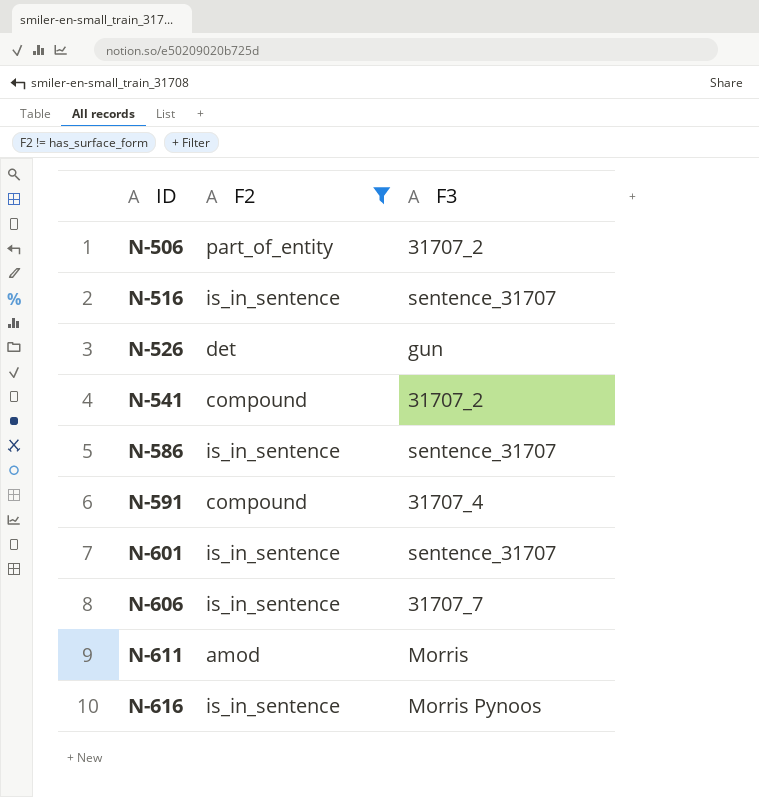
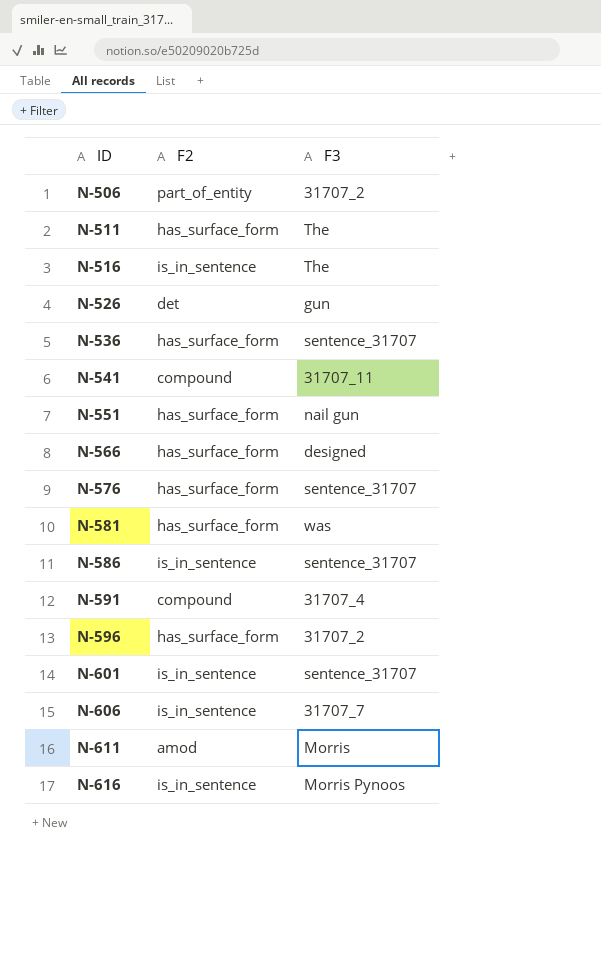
filter: F2 != has_surface_form -> none
N-516 | F3: sentence_31707 -> The
N-541 | F3: 31707_2 -> 31707_11

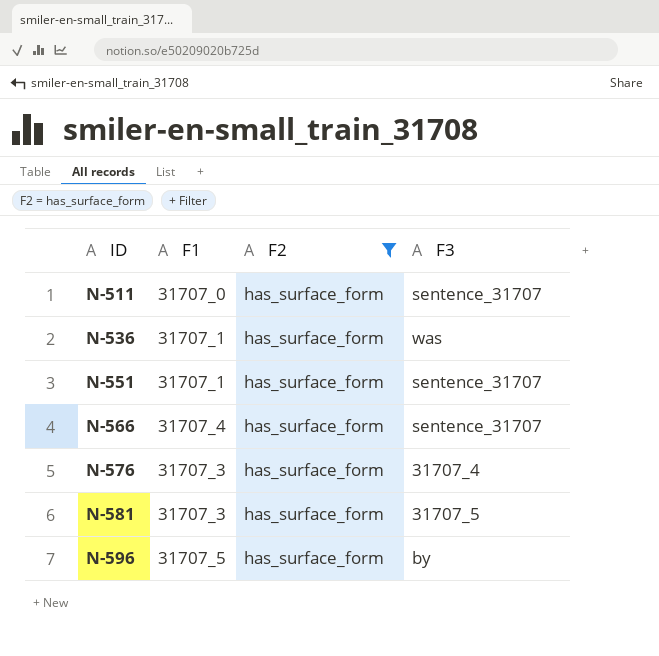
filter: none -> F2 = has_surface_form
column F1 | position: none -> 2
N-511 | F3: The -> sentence_31707
N-536 | F3: sentence_31707 -> was
N-551 | F3: nail gun -> sentence_31707
N-566 | F3: designed -> sentence_31707
N-576 | F3: sentence_31707 -> 31707_4
N-581 | F3: was -> 31707_5
N-596 | F3: 31707_2 -> by

